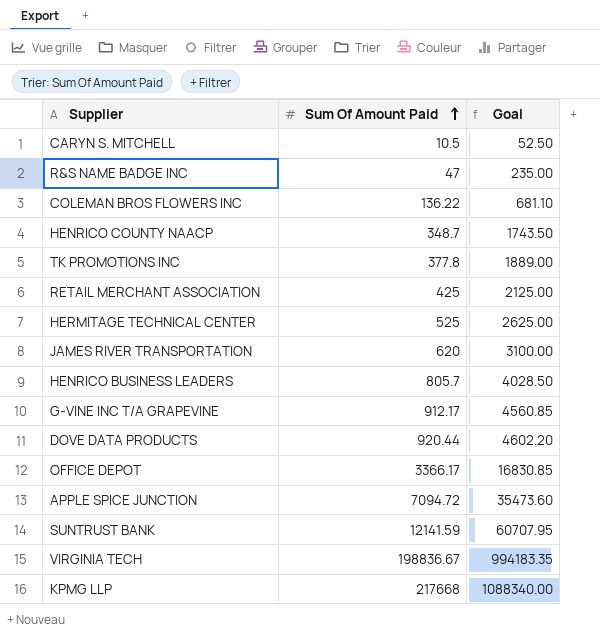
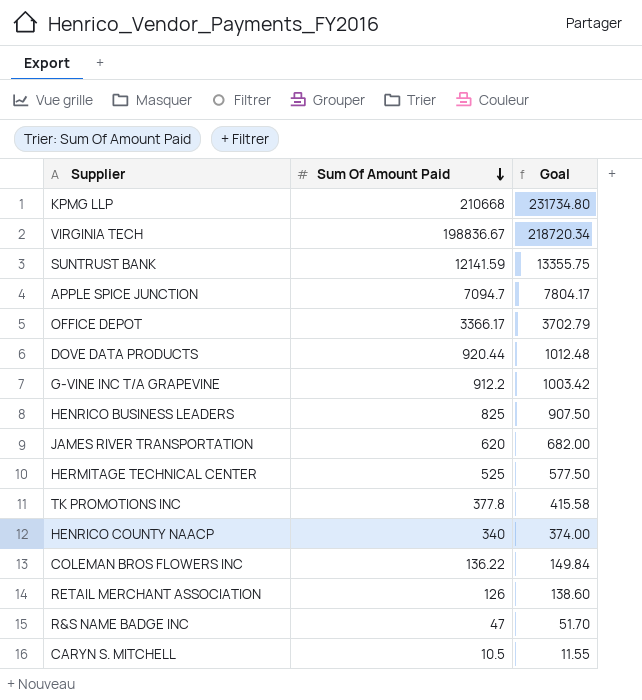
row order: Sum Of Amount Paid ascending -> Sum Of Amount Paid descending
column Goal | formula: [Sum Of Amount Paid] * 5 -> [Sum Of Amount Paid] * 1.1
KPMG LLP | Sum Of Amount Paid: 217668 -> 210668
APPLE SPICE JUNCTION | Sum Of Amount Paid: 7094.72 -> 7094.7
G-VINE INC T/A GRAPEVINE | Sum Of Amount Paid: 912.17 -> 912.2
HENRICO BUSINESS LEADERS | Sum Of Amount Paid: 805.7 -> 825
HENRICO COUNTY NAACP | Sum Of Amount Paid: 348.7 -> 340
RETAIL MERCHANT ASSOCIATION | Sum Of Amount Paid: 425 -> 126

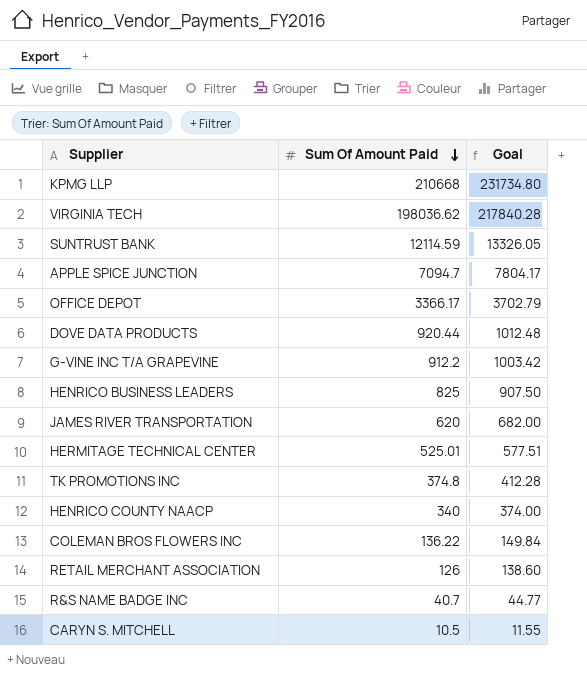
VIRGINIA TECH | Sum Of Amount Paid: 198836.67 -> 198036.62
VIRGINIA TECH | Goal: 218720.34 -> 217840.28
SUNTRUST BANK | Sum Of Amount Paid: 12141.59 -> 12114.59
SUNTRUST BANK | Goal: 13355.75 -> 13326.05
HERMITAGE TECHNICAL CENTER | Sum Of Amount Paid: 525 -> 525.01
HERMITAGE TECHNICAL CENTER | Goal: 577.50 -> 577.51
TK PROMOTIONS INC | Sum Of Amount Paid: 377.8 -> 374.8
TK PROMOTIONS INC | Goal: 415.58 -> 412.28
R&S NAME BADGE INC | Sum Of Amount Paid: 47 -> 40.7
R&S NAME BADGE INC | Goal: 51.70 -> 44.77

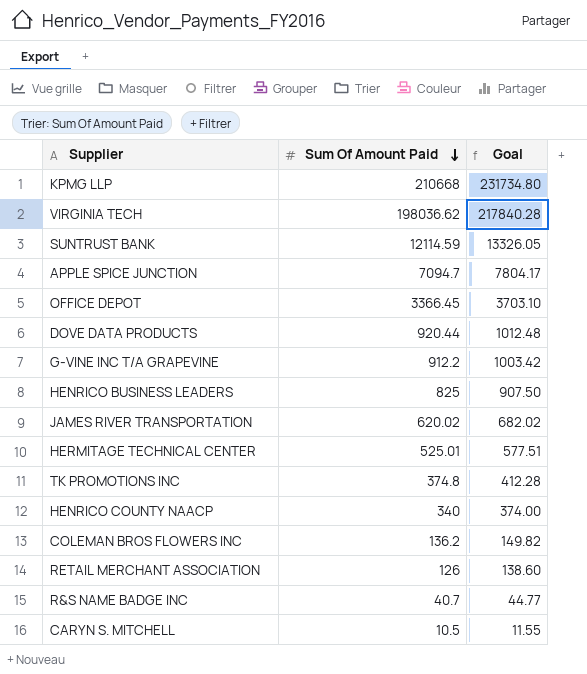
OFFICE DEPOT | Sum Of Amount Paid: 3366.17 -> 3366.45
OFFICE DEPOT | Goal: 3702.79 -> 3703.10
JAMES RIVER TRANSPORTATION | Sum Of Amount Paid: 620 -> 620.02
JAMES RIVER TRANSPORTATION | Goal: 682.00 -> 682.02
COLEMAN BROS FLOWERS INC | Sum Of Amount Paid: 136.22 -> 136.2
COLEMAN BROS FLOWERS INC | Goal: 149.84 -> 149.82

